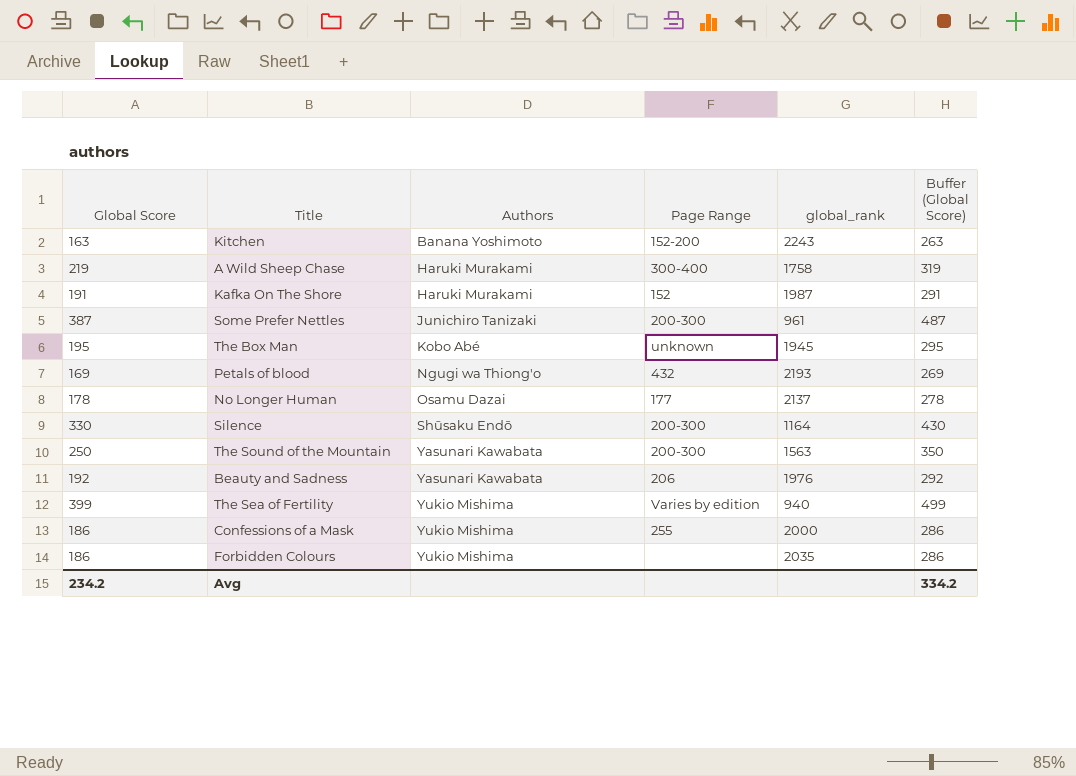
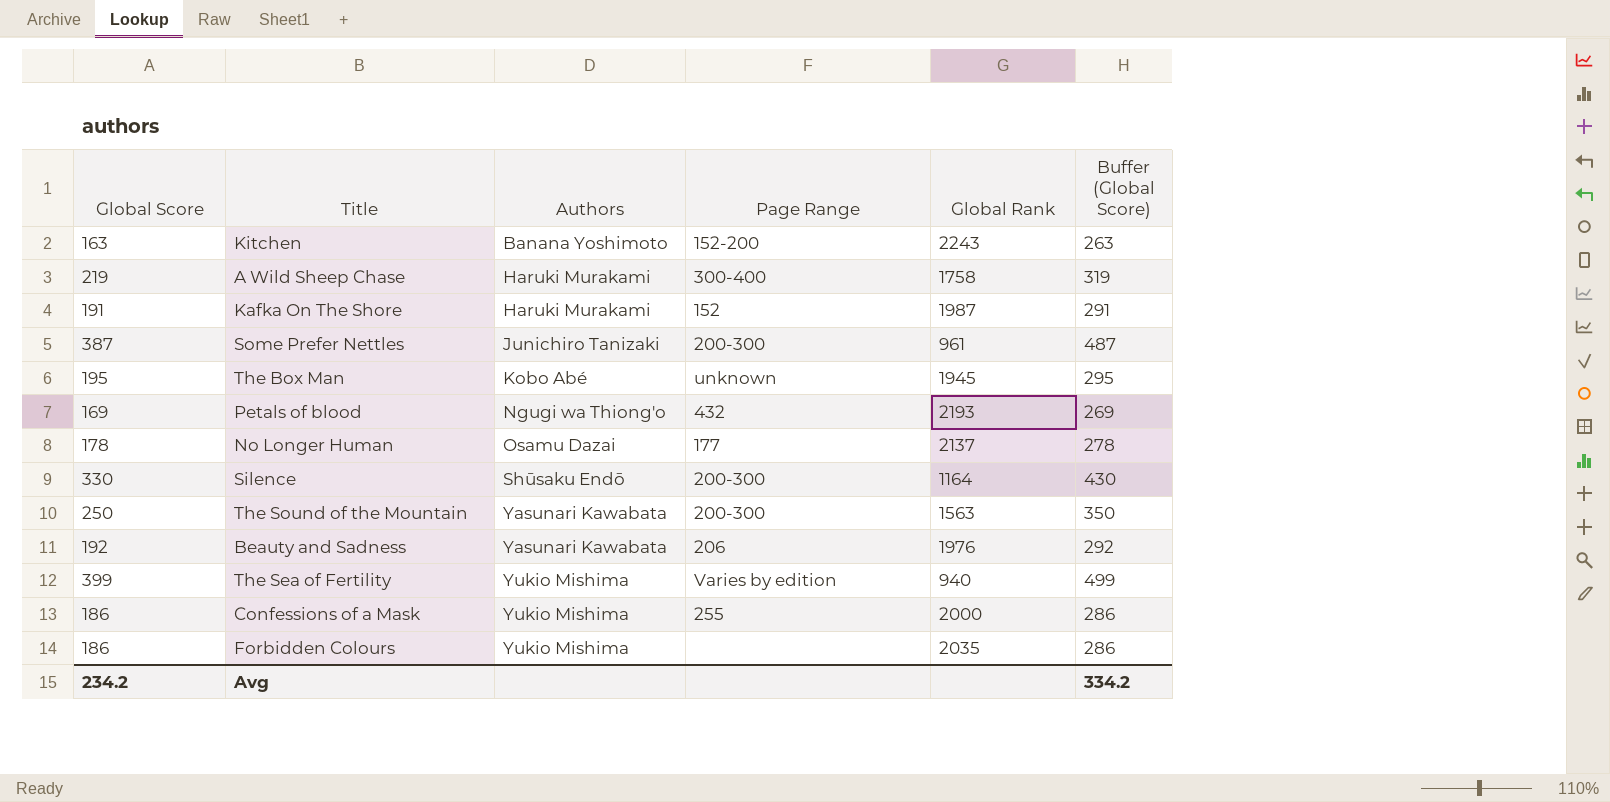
column name: global_rank -> Global Rank

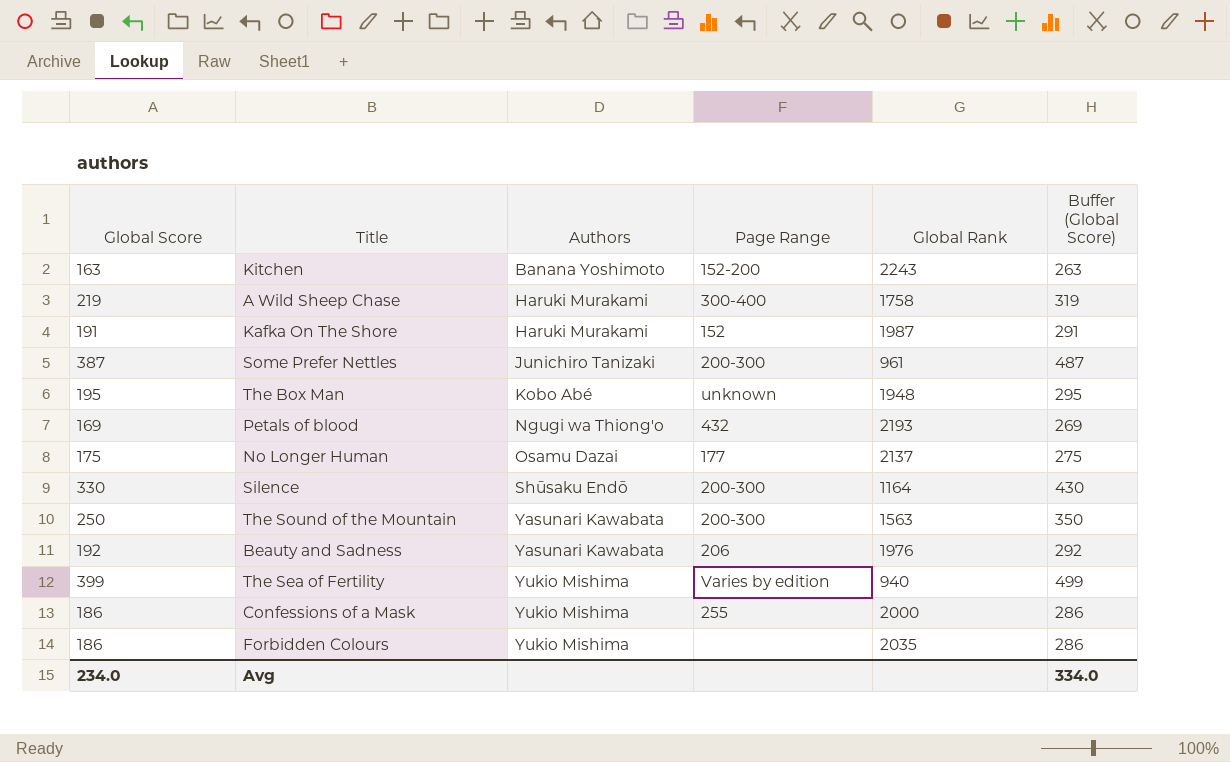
The Box Man | Global Rank: 1945 -> 1948
No Longer Human | Global Score: 178 -> 175
No Longer Human | Buffer (Global Score): 278 -> 275
Avg | Global Score: 234.2 -> 234.0
Avg | Buffer (Global Score): 334.2 -> 334.0

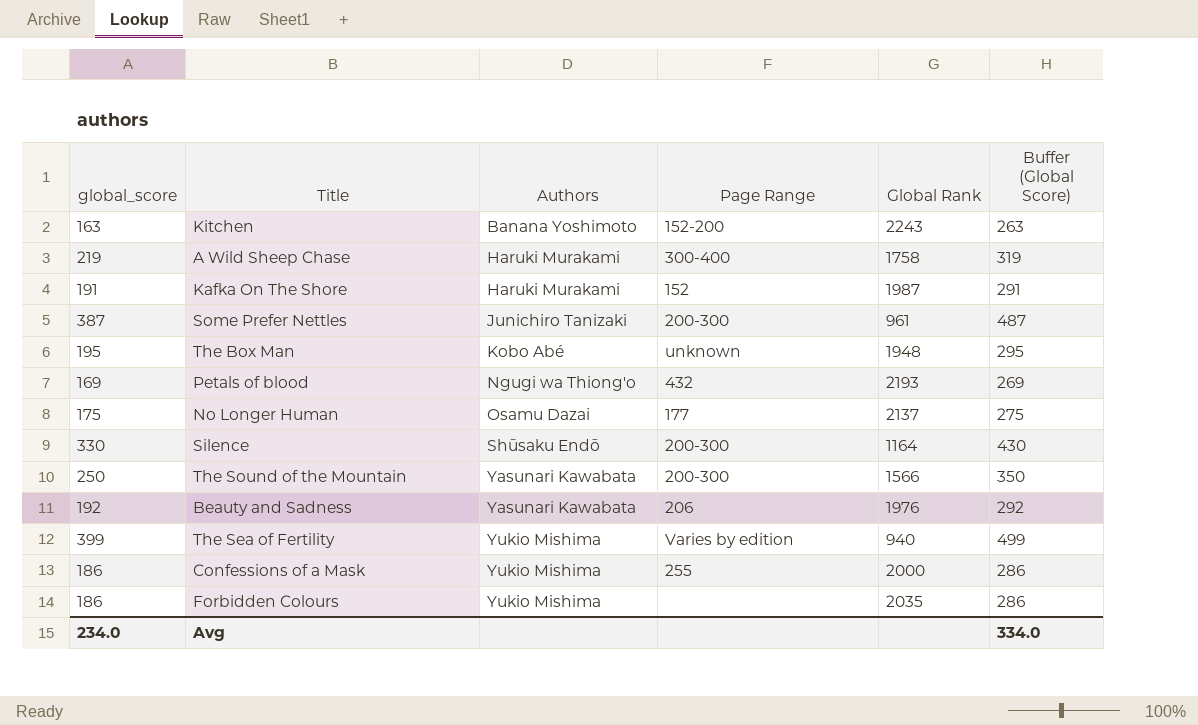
column name: Global Score -> global_score
The Sound of the Mountain | Global Rank: 1563 -> 1566

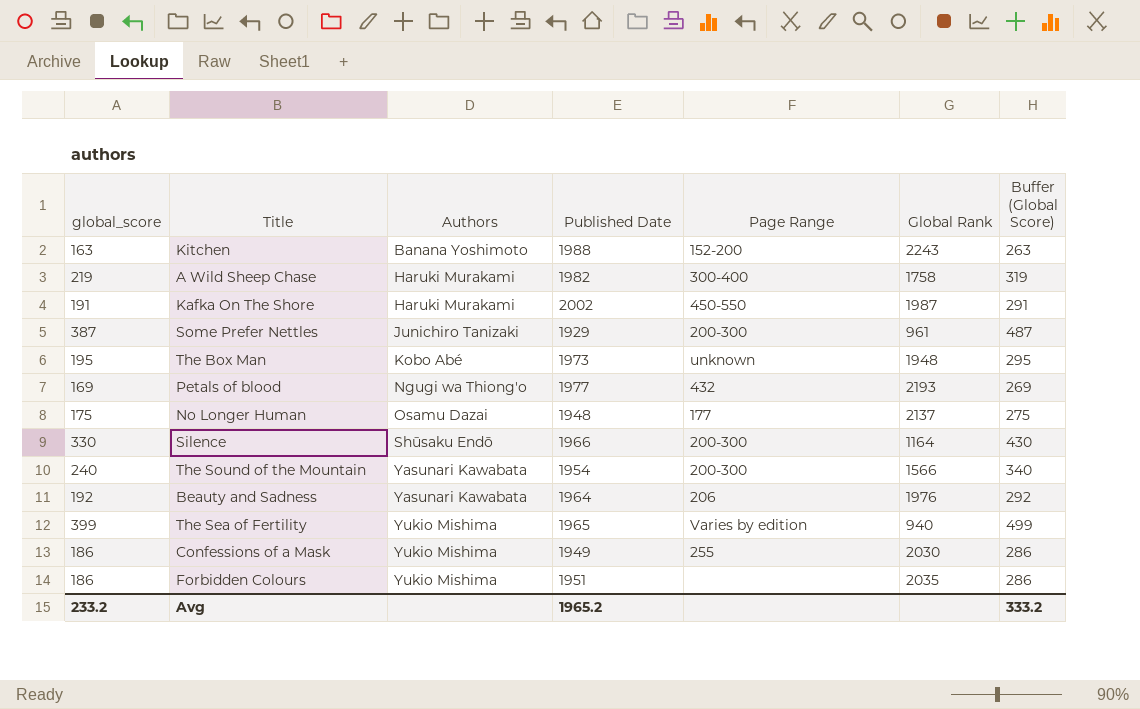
column Published Date | position: none -> 4
Kafka On The Shore | Page Range: 152 -> 450-550
The Sound of the Mountain | global_score: 250 -> 240
The Sound of the Mountain | Buffer (Global Score): 350 -> 340
Confessions of a Mask | Global Rank: 2000 -> 2030
Avg | global_score: 234.0 -> 233.2
Avg | Buffer (Global Score): 334.0 -> 333.2

